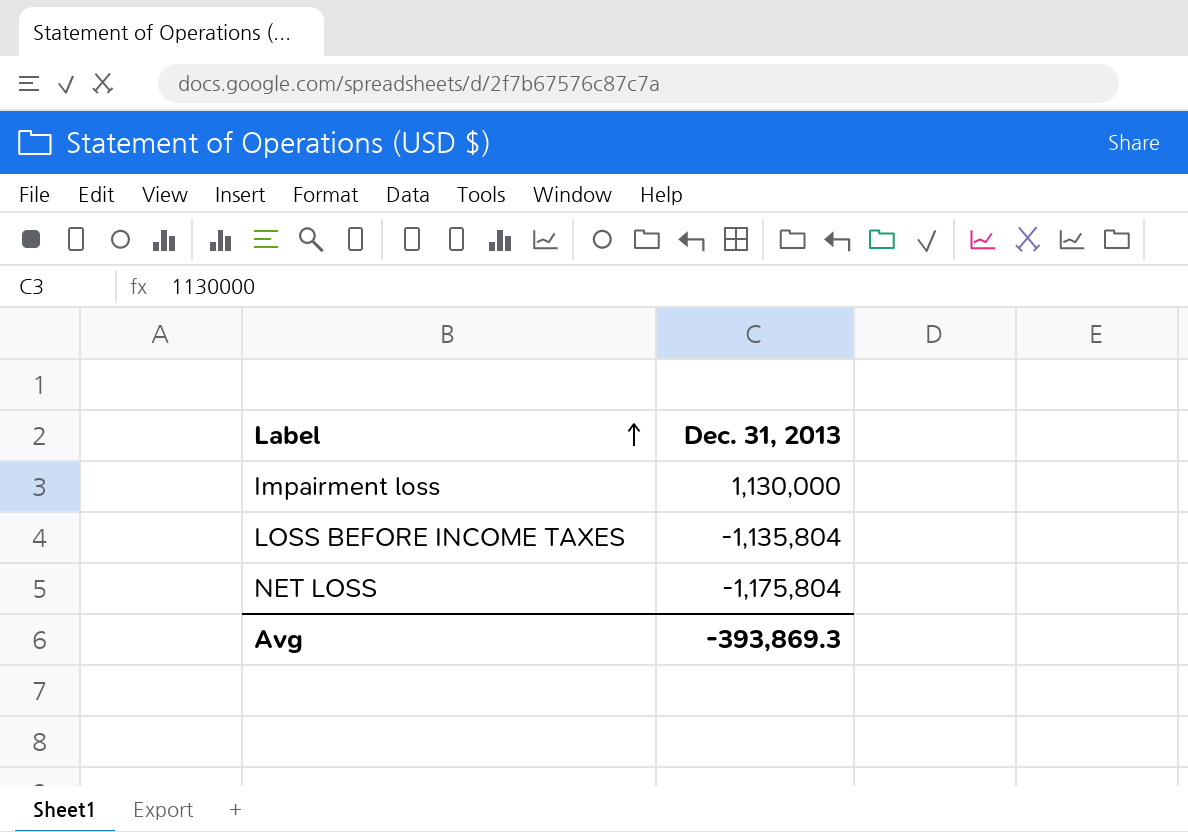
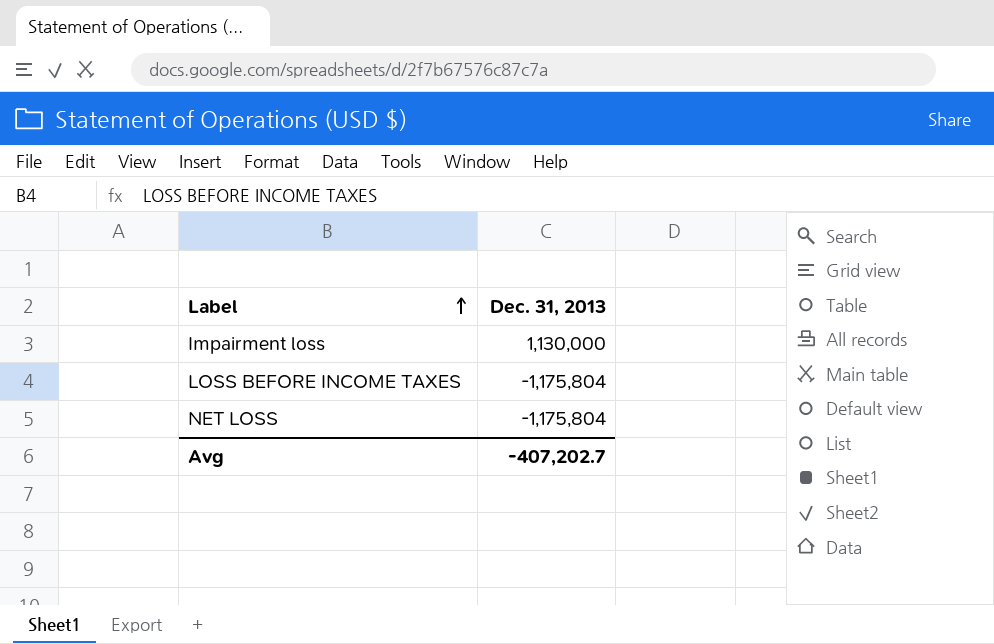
LOSS BEFORE INCOME TAXES | Dec. 31, 2013: -1,135,804 -> -1,175,804
Avg | Dec. 31, 2013: -393,869.3 -> -407,202.7

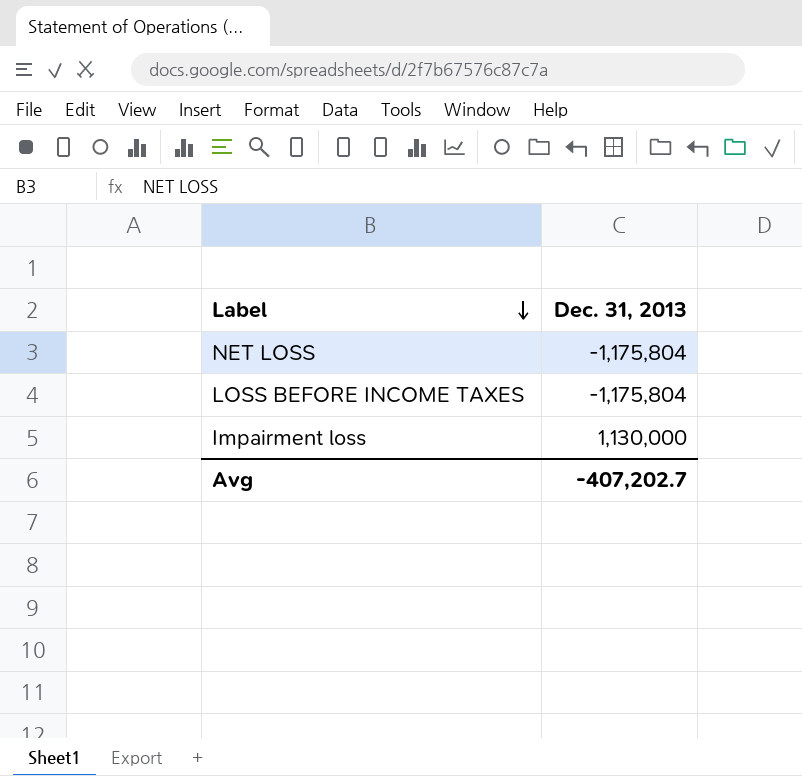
row order: Label ascending -> Label descending

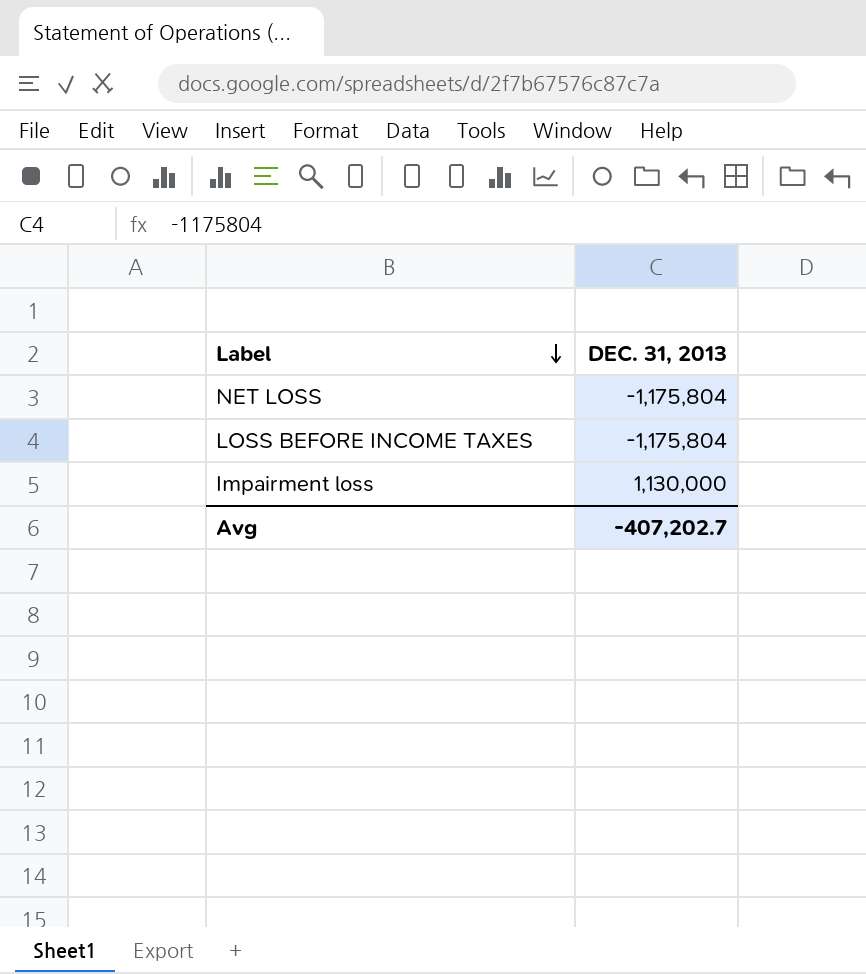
column name: Dec. 31, 2013 -> DEC. 31, 2013

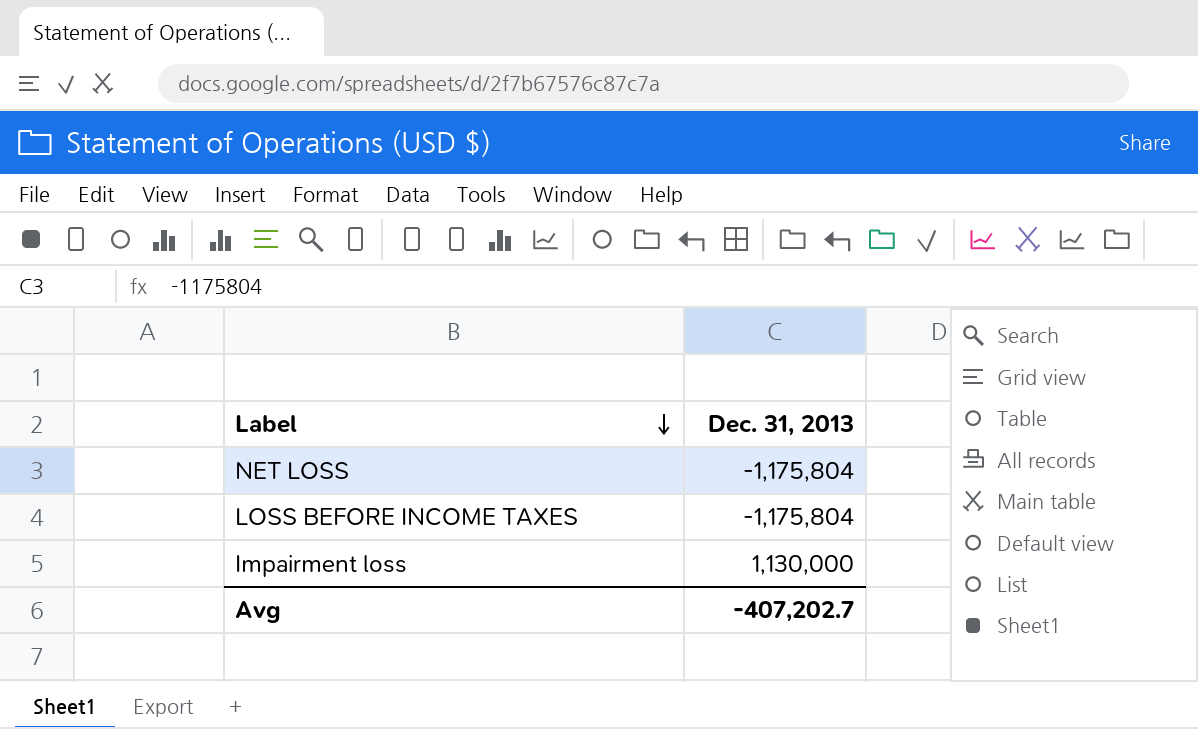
column name: DEC. 31, 2013 -> Dec. 31, 2013

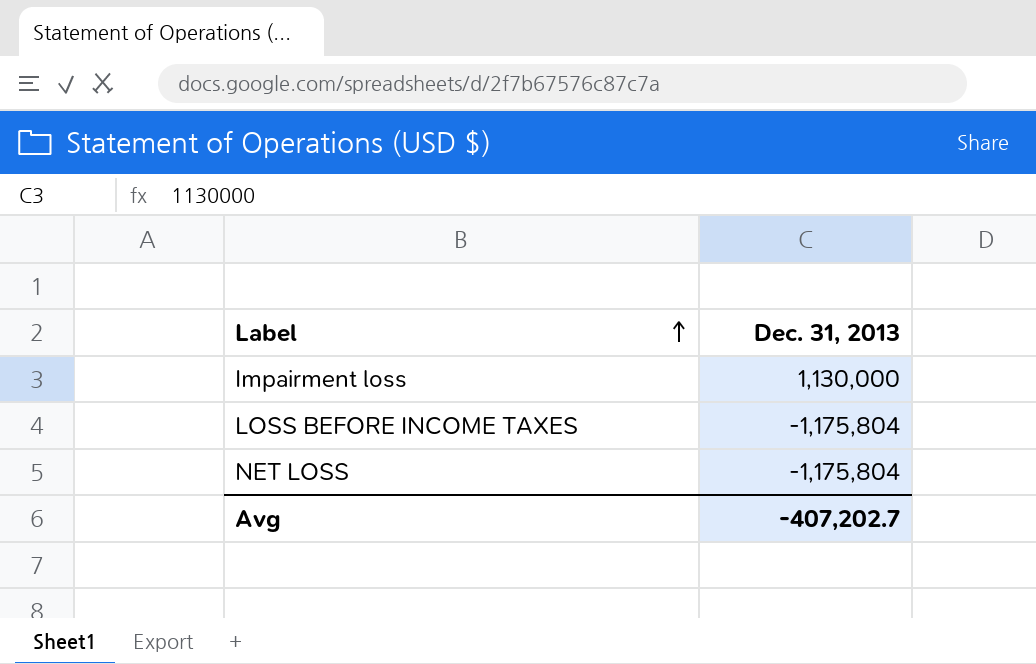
row order: Label descending -> Label ascending

